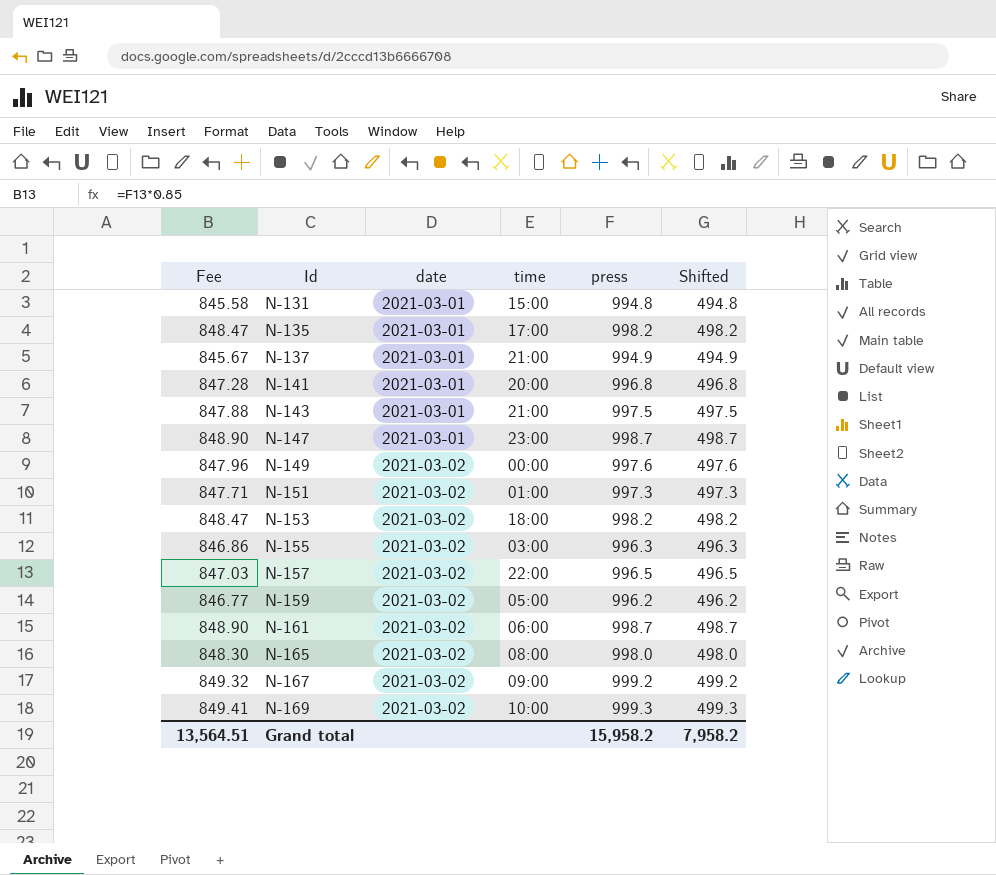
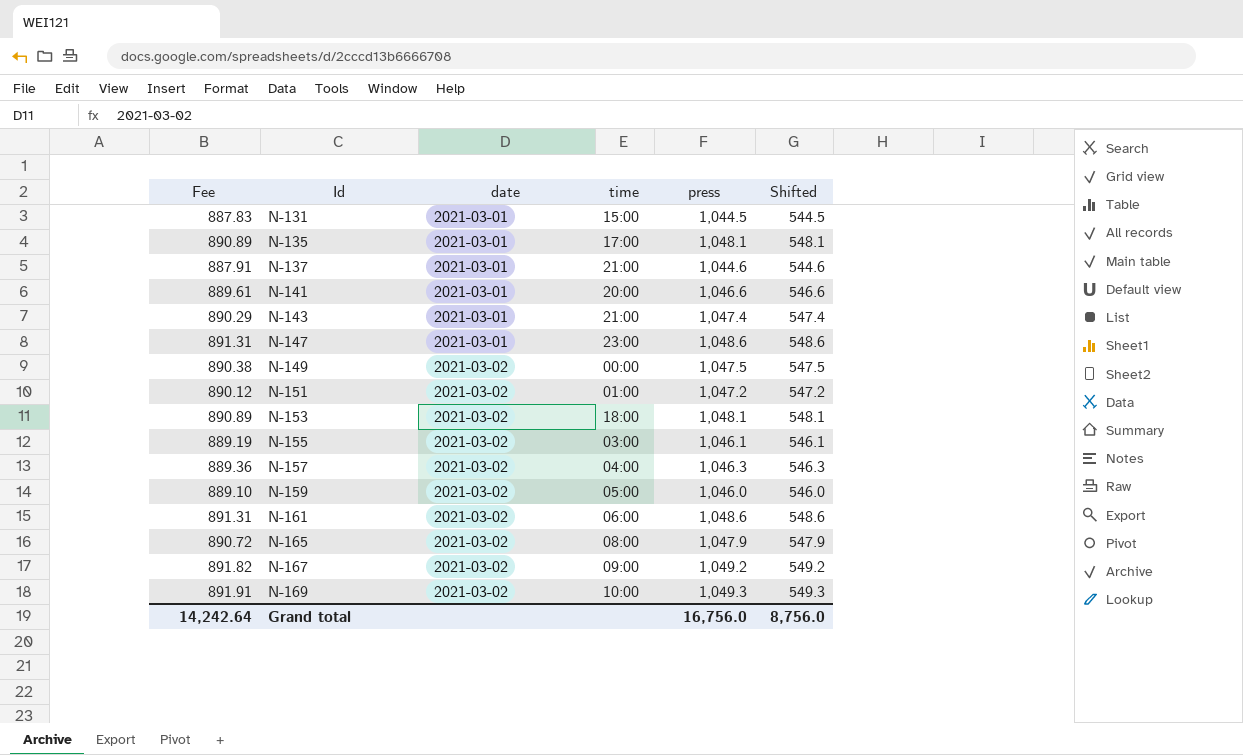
N-131 | Fee: 845.58 -> 887.83
N-131 | press: 994.8 -> 1,044.5
N-131 | Shifted: 494.8 -> 544.5
N-135 | Fee: 848.47 -> 890.89
N-135 | press: 998.2 -> 1,048.1
N-135 | Shifted: 498.2 -> 548.1
N-137 | Fee: 845.67 -> 887.91
N-137 | press: 994.9 -> 1,044.6
N-137 | Shifted: 494.9 -> 544.6
N-141 | Fee: 847.28 -> 889.61
N-141 | press: 996.8 -> 1,046.6
N-141 | Shifted: 496.8 -> 546.6
N-143 | Fee: 847.88 -> 890.29
N-143 | press: 997.5 -> 1,047.4
N-143 | Shifted: 497.5 -> 547.4
N-147 | Fee: 848.90 -> 891.31
N-147 | press: 998.7 -> 1,048.6
N-147 | Shifted: 498.7 -> 548.6
N-149 | Fee: 847.96 -> 890.38
N-149 | press: 997.6 -> 1,047.5
N-149 | Shifted: 497.6 -> 547.5
N-151 | Fee: 847.71 -> 890.12
N-151 | press: 997.3 -> 1,047.2
N-151 | Shifted: 497.3 -> 547.2
N-153 | Fee: 848.47 -> 890.89
N-153 | press: 998.2 -> 1,048.1
N-153 | Shifted: 498.2 -> 548.1
N-155 | Fee: 846.86 -> 889.19
N-155 | press: 996.3 -> 1,046.1
N-155 | Shifted: 496.3 -> 546.1
N-157 | Fee: 847.03 -> 889.36
N-157 | time: 22:00 -> 04:00
N-157 | press: 996.5 -> 1,046.3
N-157 | Shifted: 496.5 -> 546.3
N-159 | Fee: 846.77 -> 889.10
N-159 | press: 996.2 -> 1,046.0
N-159 | Shifted: 496.2 -> 546.0
N-161 | Fee: 848.90 -> 891.31
N-161 | press: 998.7 -> 1,048.6
N-161 | Shifted: 498.7 -> 548.6
N-165 | Fee: 848.30 -> 890.72
N-165 | press: 998.0 -> 1,047.9
N-165 | Shifted: 498.0 -> 547.9
N-167 | Fee: 849.32 -> 891.82
N-167 | press: 999.2 -> 1,049.2
N-167 | Shifted: 499.2 -> 549.2
N-169 | Fee: 849.41 -> 891.91
N-169 | press: 999.3 -> 1,049.3
N-169 | Shifted: 499.3 -> 549.3
Grand total | Fee: 13,564.51 -> 14,242.64
Grand total | press: 15,958.2 -> 16,756.0
Grand total | Shifted: 7,958.2 -> 8,756.0

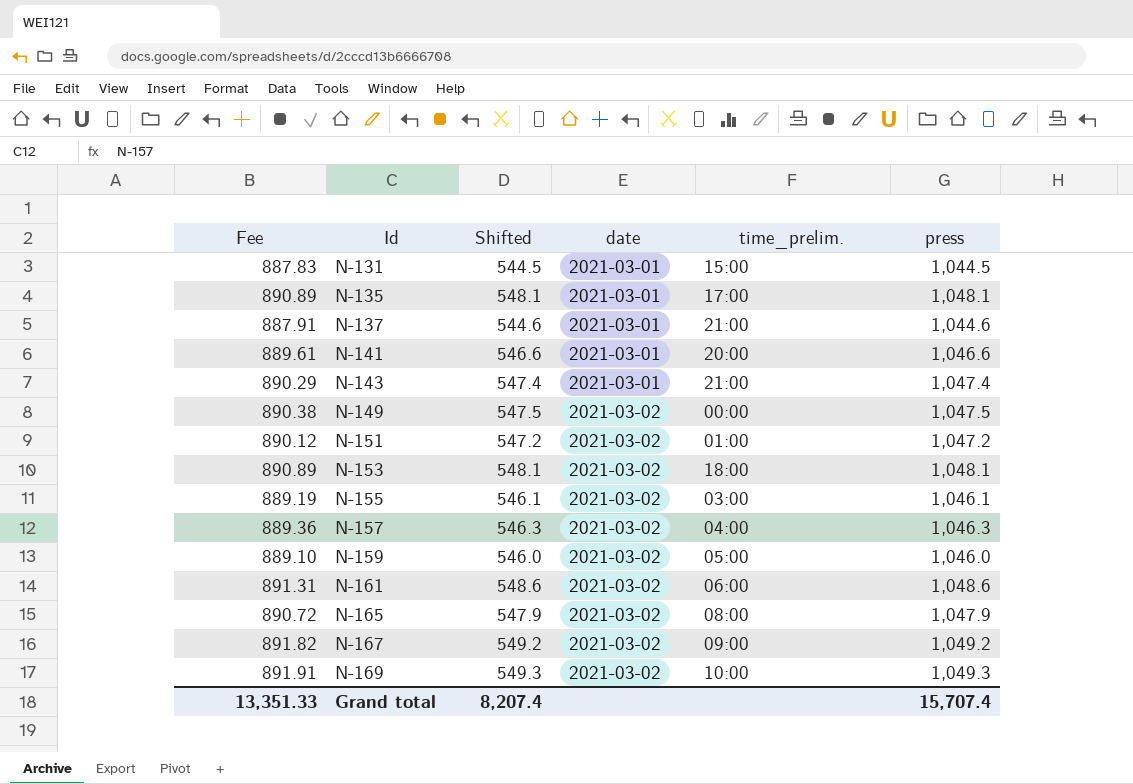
column Shifted | position: 6 -> 3
column name: time -> time_prelim.
row N-147: 891.31 | 2021-03-01 | 23:00 | 1,048.6 | 548.6 -> none
Grand total | Fee: 14,242.64 -> 13,351.33
Grand total | Shifted: 8,756.0 -> 8,207.4
Grand total | press: 16,756.0 -> 15,707.4

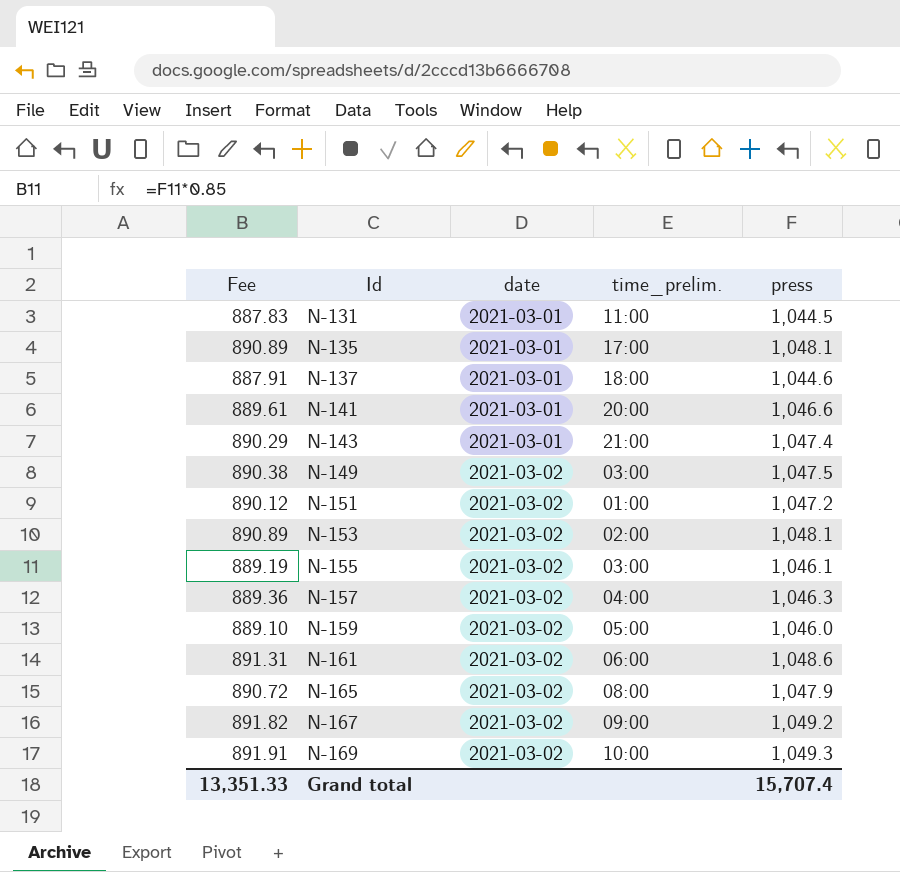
column Shifted | formula: [press] - 500 -> none
N-131 | time_prelim.: 15:00 -> 11:00
N-137 | time_prelim.: 21:00 -> 18:00
N-149 | time_prelim.: 00:00 -> 03:00
N-153 | time_prelim.: 18:00 -> 02:00

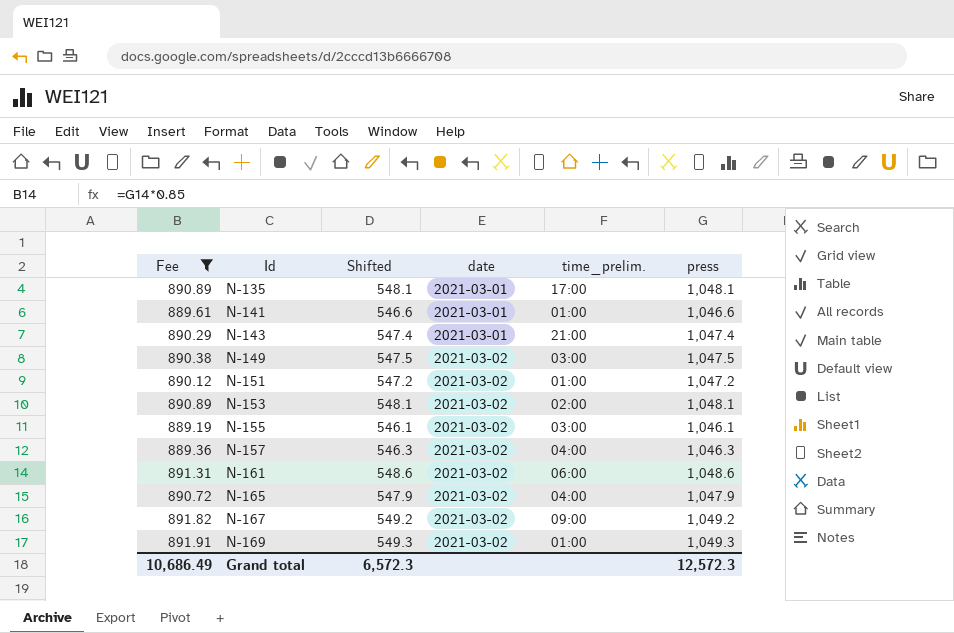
filter: none -> Fee >= 889.19
column Shifted | formula: none -> [press] - 500
N-141 | time_prelim.: 20:00 -> 01:00
N-165 | time_prelim.: 08:00 -> 04:00
N-169 | time_prelim.: 10:00 -> 01:00
Grand total | Fee: 13,351.33 -> 10,686.49
Grand total | press: 15,707.4 -> 12,572.3

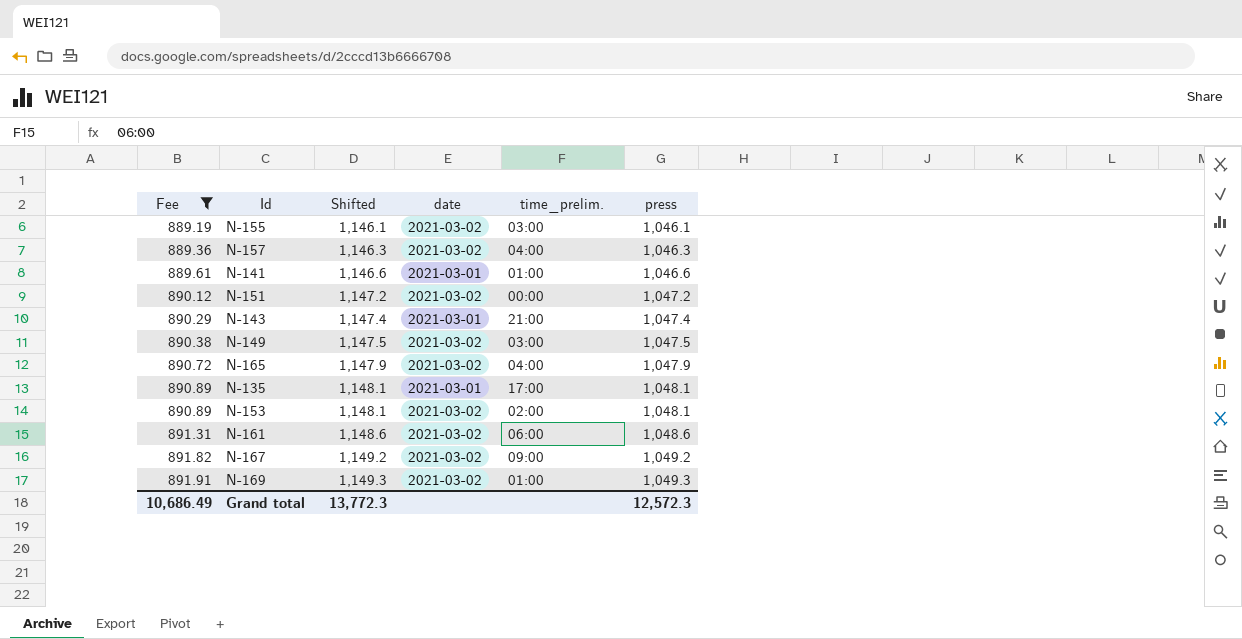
row order: Id ascending -> Fee ascending
column Shifted | formula: [press] - 500 -> [press] + 100
N-151 | time_prelim.: 01:00 -> 00:00
Grand total | Shifted: 6,572.3 -> 13,772.3

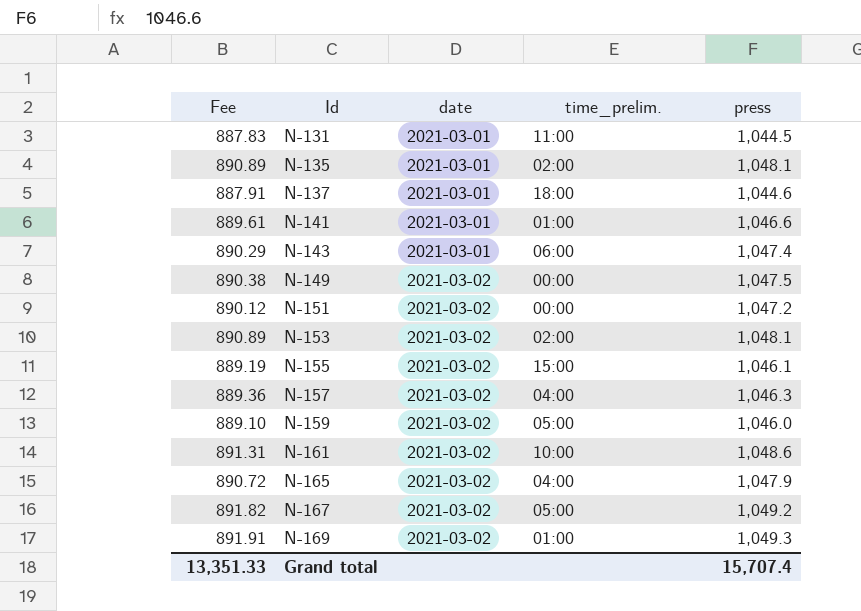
filter: Fee >= 889.19 -> none
row order: Fee ascending -> Id ascending
column Shifted | formula: [press] + 100 -> none
N-135 | time_prelim.: 17:00 -> 02:00
N-143 | time_prelim.: 21:00 -> 06:00
N-149 | time_prelim.: 03:00 -> 00:00
N-155 | time_prelim.: 03:00 -> 15:00
N-161 | time_prelim.: 06:00 -> 10:00
N-167 | time_prelim.: 09:00 -> 05:00
Grand total | Fee: 10,686.49 -> 13,351.33
Grand total | press: 12,572.3 -> 15,707.4

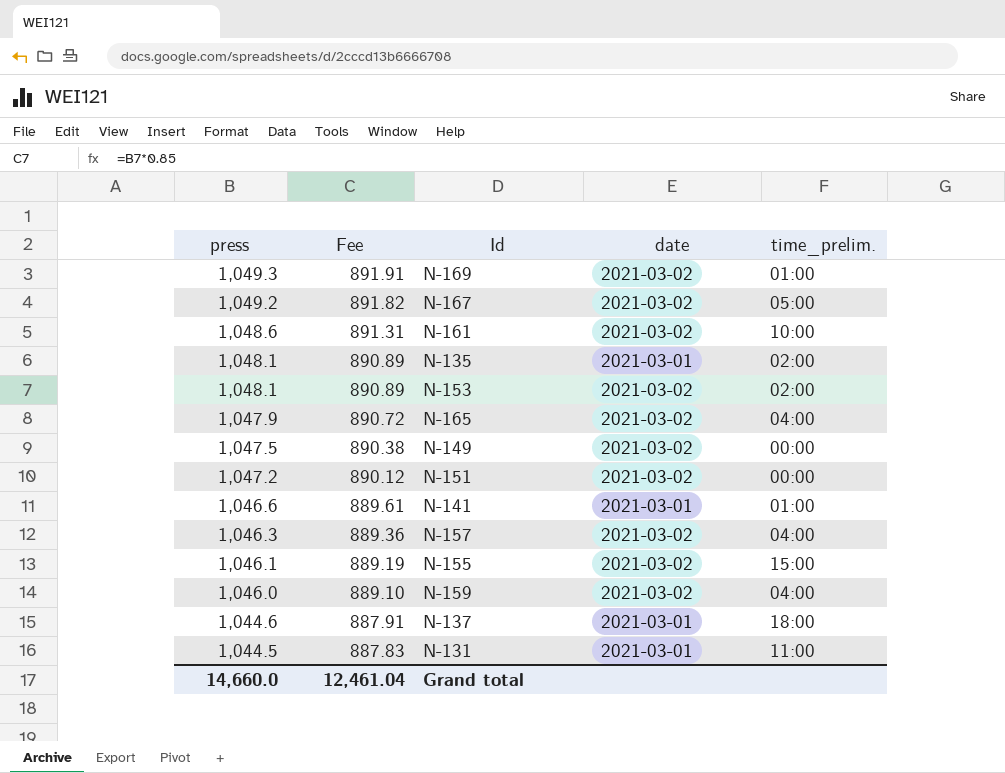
row order: Id ascending -> press descending
column press | position: 5 -> 1
row N-143: 890.29 | 2021-03-01 | 06:00 | 1,047.4 -> none
N-159 | time_prelim.: 05:00 -> 04:00
Grand total | press: 15,707.4 -> 14,660.0
Grand total | Fee: 13,351.33 -> 12,461.04

